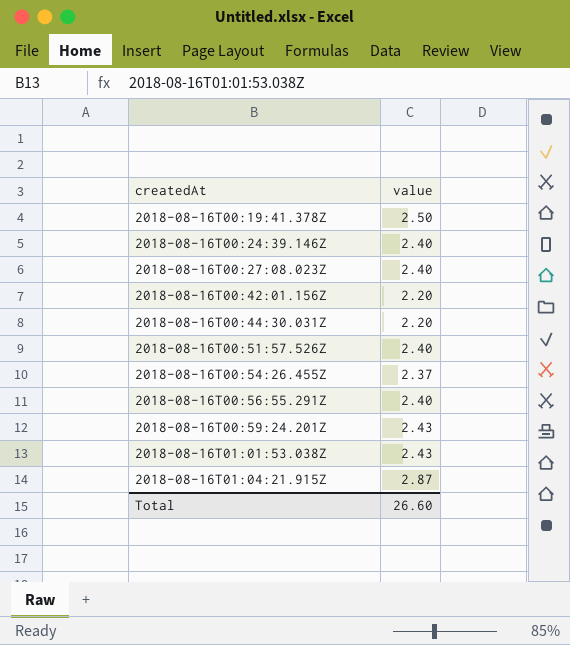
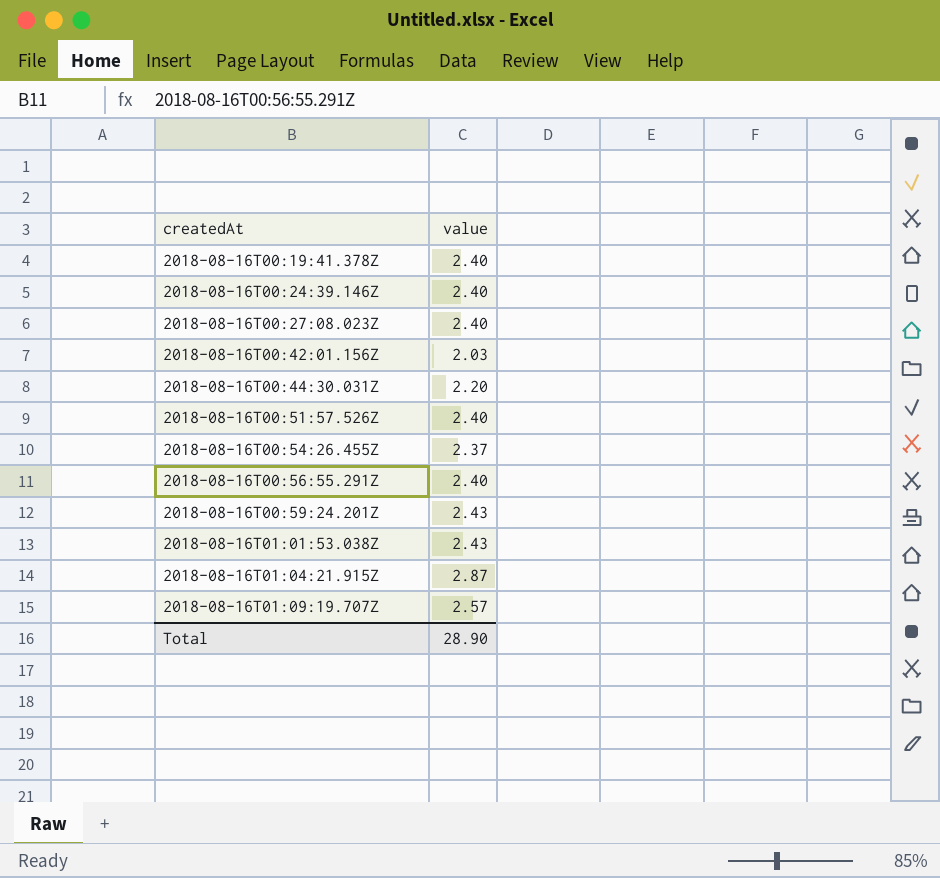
2018-08-16T00:19:41.378Z | value: 2.50 -> 2.40
2018-08-16T00:42:01.156Z | value: 2.20 -> 2.03
row 2018-08-16T01:09:19.707Z: none -> 2.57
Total | value: 26.60 -> 28.90

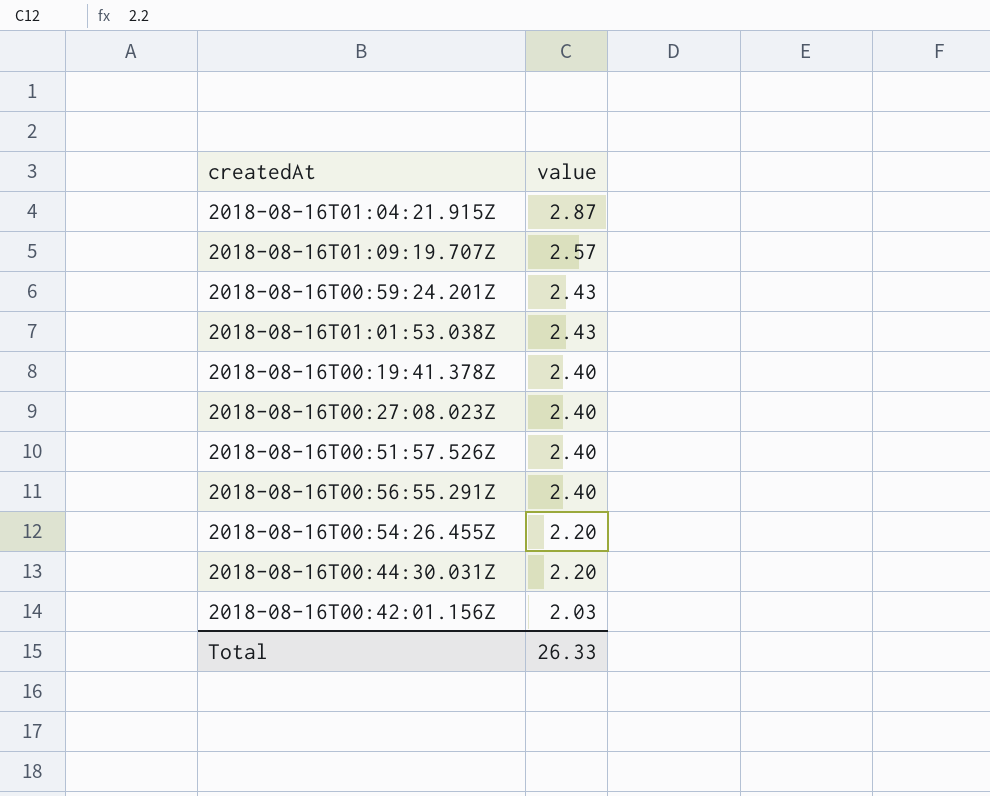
row order: createdAt ascending -> value descending
row 2018-08-16T00:24:39.146Z: 2.40 -> none
2018-08-16T00:54:26.455Z | value: 2.37 -> 2.20
Total | value: 28.90 -> 26.33

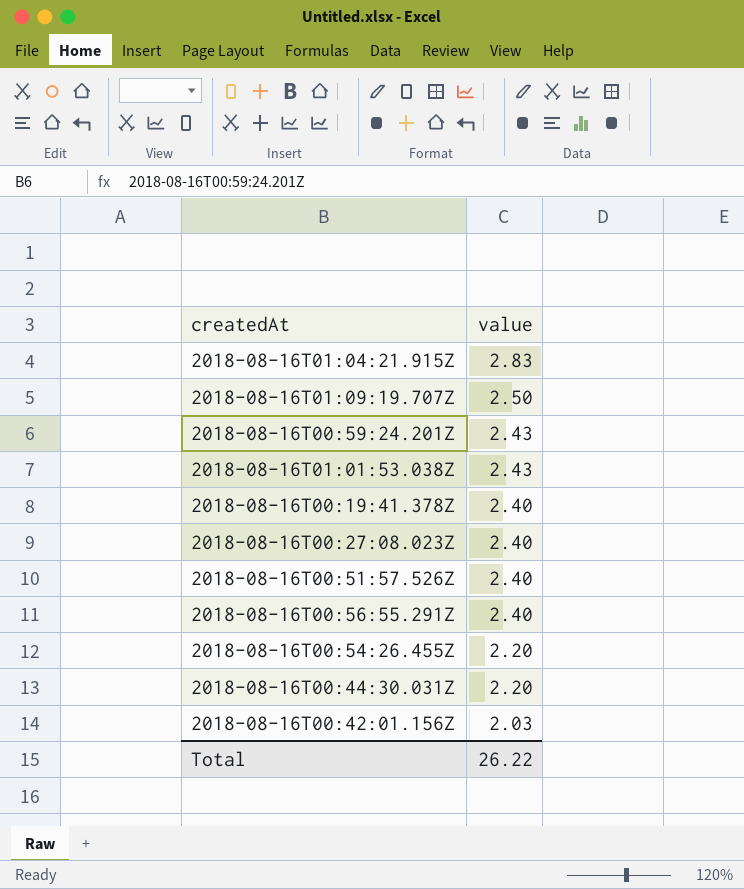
2018-08-16T01:04:21.915Z | value: 2.87 -> 2.83
2018-08-16T01:09:19.707Z | value: 2.57 -> 2.50
Total | value: 26.33 -> 26.22

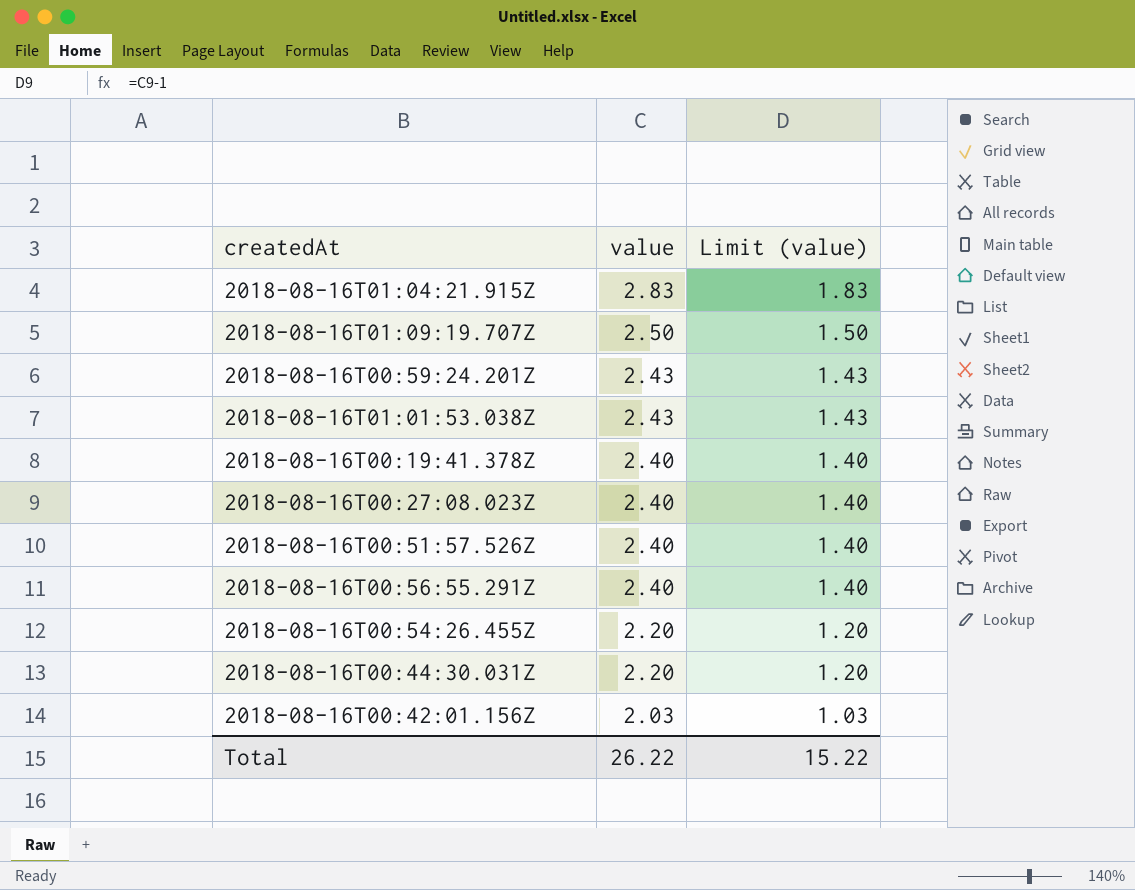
column Limit (value) | formula: none -> [value] - 1

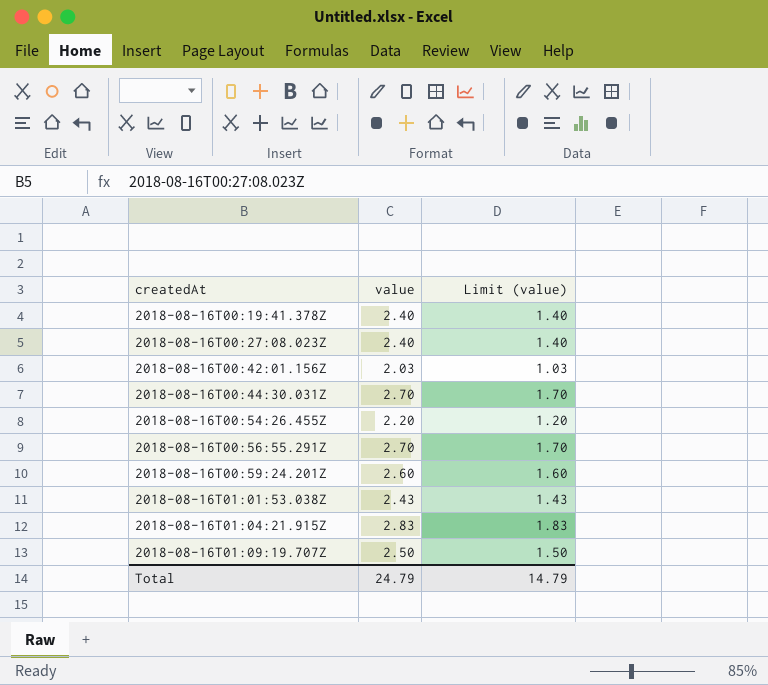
row order: value descending -> createdAt ascending
row 2018-08-16T00:51:57.526Z: 2.40 | 1.40 -> none
2018-08-16T00:44:30.031Z | value: 2.20 -> 2.70
2018-08-16T00:44:30.031Z | Limit (value): 1.20 -> 1.70
2018-08-16T00:56:55.291Z | value: 2.40 -> 2.70
2018-08-16T00:56:55.291Z | Limit (value): 1.40 -> 1.70
2018-08-16T00:59:24.201Z | value: 2.43 -> 2.60
2018-08-16T00:59:24.201Z | Limit (value): 1.43 -> 1.60
Total | value: 26.22 -> 24.79
Total | Limit (value): 15.22 -> 14.79

